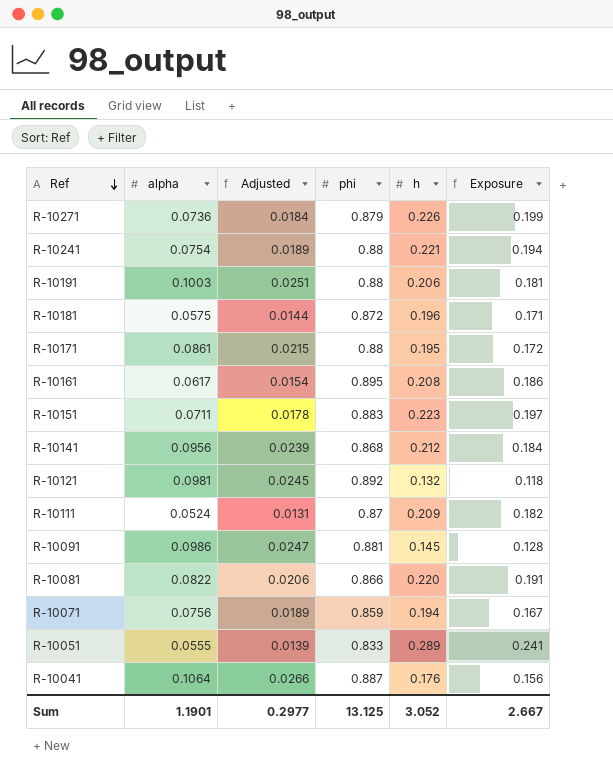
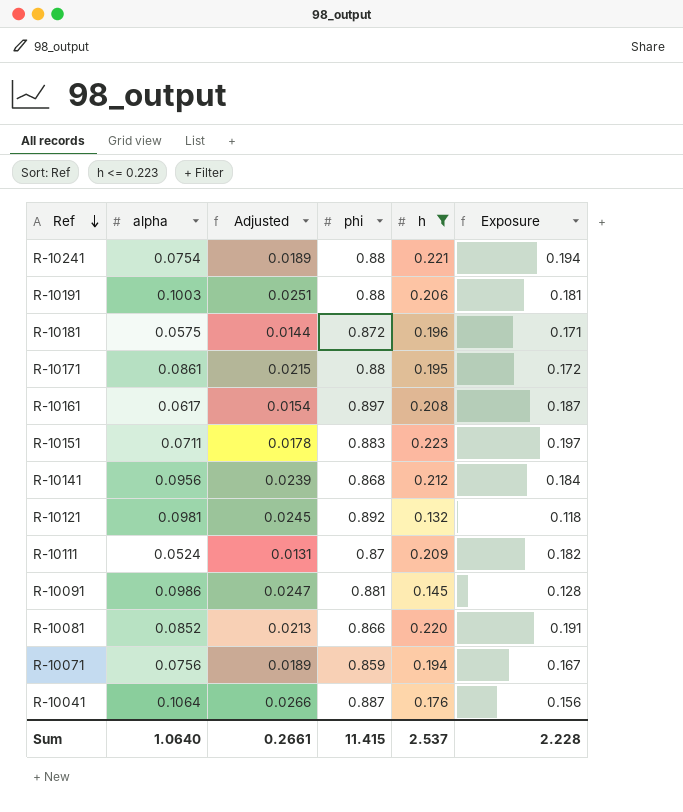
filter: none -> h <= 0.223
R-10161 | phi: 0.895 -> 0.897
R-10161 | Exposure: 0.186 -> 0.187
R-10081 | alpha: 0.0822 -> 0.0852
R-10081 | Adjusted: 0.0206 -> 0.0213
Sum | alpha: 1.1901 -> 1.0640
Sum | Adjusted: 0.2977 -> 0.2661
Sum | phi: 13.125 -> 11.415
Sum | h: 3.052 -> 2.537
Sum | Exposure: 2.667 -> 2.228

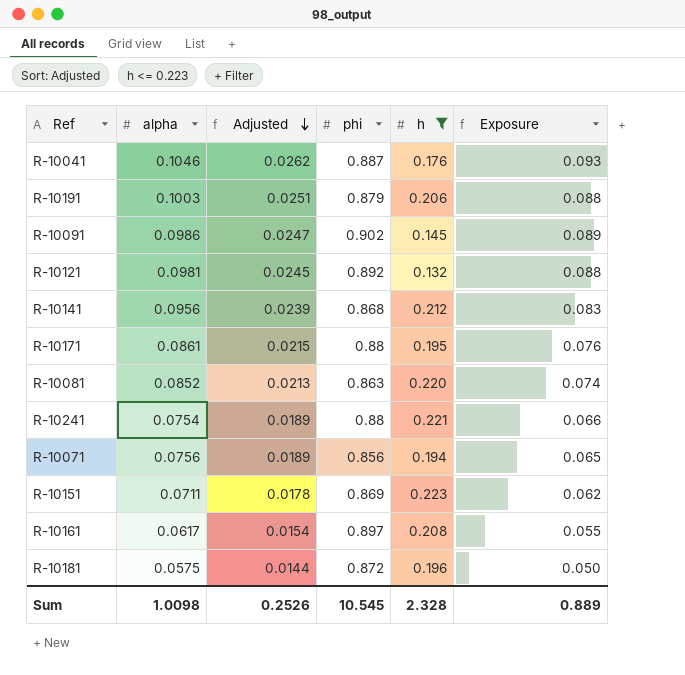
row order: Ref descending -> Adjusted descending
column Exposure | formula: [phi] * [h] -> [alpha] * [phi]
row R-10111: 0.0524 | 0.0131 | 0.87 | 0.209 | 0.182 -> none
R-10041 | alpha: 0.1064 -> 0.1046
R-10041 | Adjusted: 0.0266 -> 0.0262
R-10191 | phi: 0.88 -> 0.879
R-10091 | phi: 0.881 -> 0.902
R-10081 | phi: 0.866 -> 0.863
R-10071 | phi: 0.859 -> 0.856
R-10151 | phi: 0.883 -> 0.869
Sum | alpha: 1.0640 -> 1.0098
Sum | Adjusted: 0.2661 -> 0.2526
Sum | phi: 11.415 -> 10.545
Sum | h: 2.537 -> 2.328
Sum | Exposure: 2.228 -> 0.889

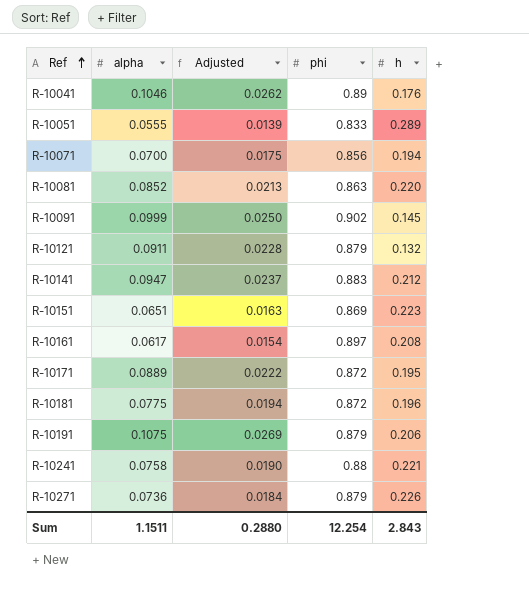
filter: h <= 0.223 -> none
row order: Adjusted descending -> Ref ascending
column Exposure | formula: [alpha] * [phi] -> none
R-10041 | phi: 0.887 -> 0.89
R-10071 | alpha: 0.0756 -> 0.0700
R-10071 | Adjusted: 0.0189 -> 0.0175
R-10091 | alpha: 0.0986 -> 0.0999
R-10091 | Adjusted: 0.0247 -> 0.0250
R-10121 | alpha: 0.0981 -> 0.0911
R-10121 | Adjusted: 0.0245 -> 0.0228
R-10121 | phi: 0.892 -> 0.879
R-10141 | alpha: 0.0956 -> 0.0947
R-10141 | Adjusted: 0.0239 -> 0.0237
R-10141 | phi: 0.868 -> 0.883
R-10151 | alpha: 0.0711 -> 0.0651
R-10151 | Adjusted: 0.0178 -> 0.0163
R-10171 | alpha: 0.0861 -> 0.0889
R-10171 | Adjusted: 0.0215 -> 0.0222
R-10171 | phi: 0.88 -> 0.872
R-10181 | alpha: 0.0575 -> 0.0775
R-10181 | Adjusted: 0.0144 -> 0.0194
R-10191 | alpha: 0.1003 -> 0.1075
R-10191 | Adjusted: 0.0251 -> 0.0269
R-10241 | alpha: 0.0754 -> 0.0758
R-10241 | Adjusted: 0.0189 -> 0.0190
Sum | alpha: 1.0098 -> 1.1511
Sum | Adjusted: 0.2526 -> 0.2880
Sum | phi: 10.545 -> 12.254
Sum | h: 2.328 -> 2.843

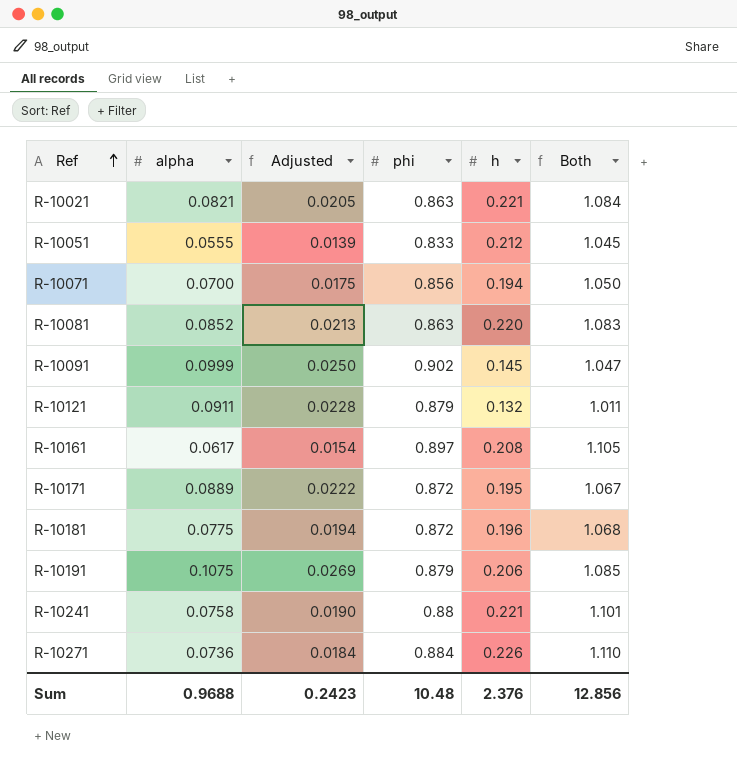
column Both | formula: none -> [phi] + [h]
row R-10041: 0.1046 | 0.0262 | 0.89 | 0.176 -> none
row R-10141: 0.0947 | 0.0237 | 0.883 | 0.212 -> none
row R-10151: 0.0651 | 0.0163 | 0.869 | 0.223 -> none
row R-10021: none -> 0.0821 | 0.0205 | 0.863 | 0.221 | 1.084
R-10051 | h: 0.289 -> 0.212
R-10271 | phi: 0.879 -> 0.884
Sum | alpha: 1.1511 -> 0.9688
Sum | Adjusted: 0.2880 -> 0.2423
Sum | phi: 12.254 -> 10.48
Sum | h: 2.843 -> 2.376

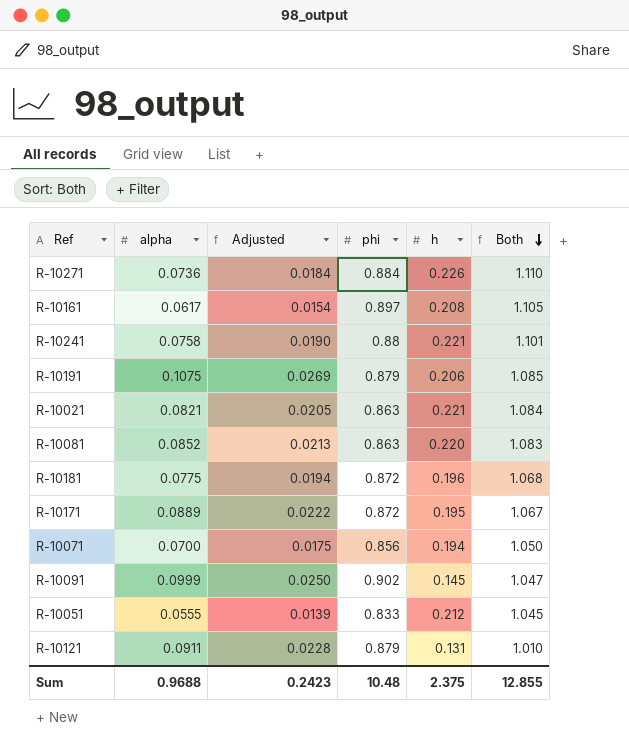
row order: Ref ascending -> Both descending
R-10121 | h: 0.132 -> 0.131
R-10121 | Both: 1.011 -> 1.010
Sum | h: 2.376 -> 2.375
Sum | Both: 12.856 -> 12.855

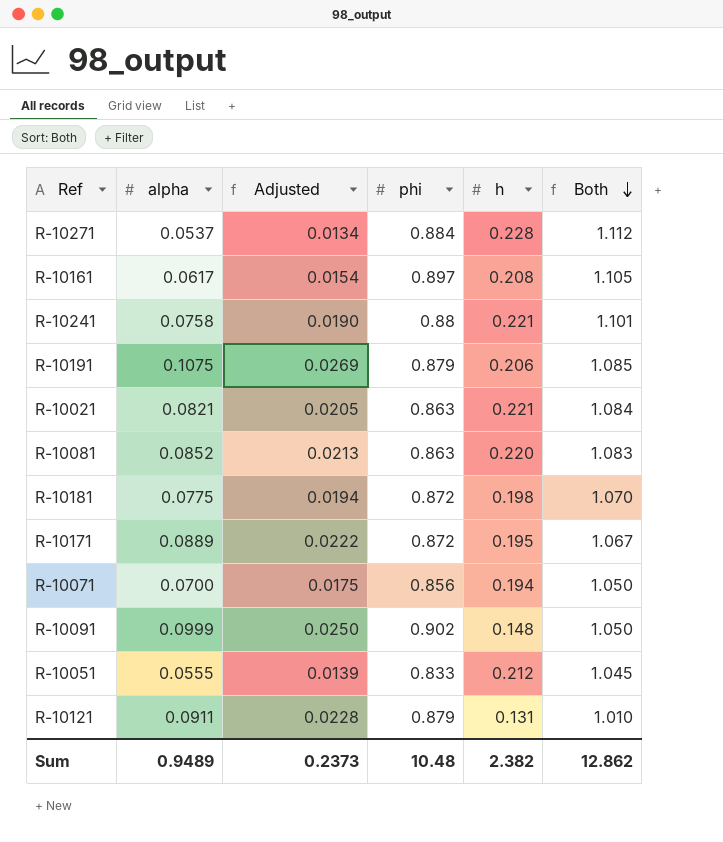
R-10271 | alpha: 0.0736 -> 0.0537
R-10271 | Adjusted: 0.0184 -> 0.0134
R-10271 | h: 0.226 -> 0.228
R-10271 | Both: 1.110 -> 1.112
R-10181 | h: 0.196 -> 0.198
R-10181 | Both: 1.068 -> 1.070
R-10091 | h: 0.145 -> 0.148
R-10091 | Both: 1.047 -> 1.050
Sum | alpha: 0.9688 -> 0.9489
Sum | Adjusted: 0.2423 -> 0.2373
Sum | h: 2.375 -> 2.382
Sum | Both: 12.855 -> 12.862

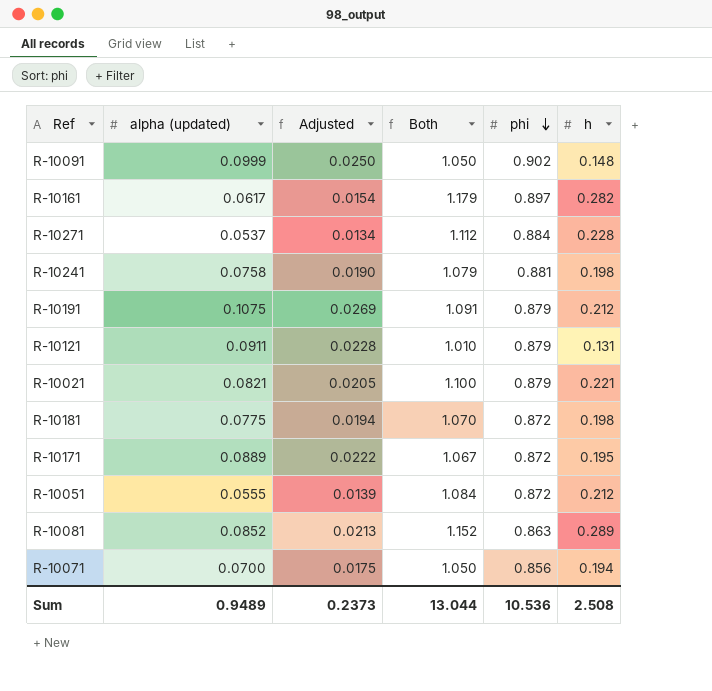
row order: Both descending -> phi descending
column name: alpha -> alpha (updated)
column Both | position: 6 -> 4
R-10161 | Both: 1.105 -> 1.179
R-10161 | h: 0.208 -> 0.282
R-10241 | Both: 1.101 -> 1.079
R-10241 | phi: 0.88 -> 0.881
R-10241 | h: 0.221 -> 0.198
R-10191 | Both: 1.085 -> 1.091
R-10191 | h: 0.206 -> 0.212
R-10021 | Both: 1.084 -> 1.100
R-10021 | phi: 0.863 -> 0.879
R-10051 | Both: 1.045 -> 1.084
R-10051 | phi: 0.833 -> 0.872
R-10081 | Both: 1.083 -> 1.152
R-10081 | h: 0.220 -> 0.289
Sum | Both: 12.862 -> 13.044
Sum | phi: 10.48 -> 10.536
Sum | h: 2.382 -> 2.508

